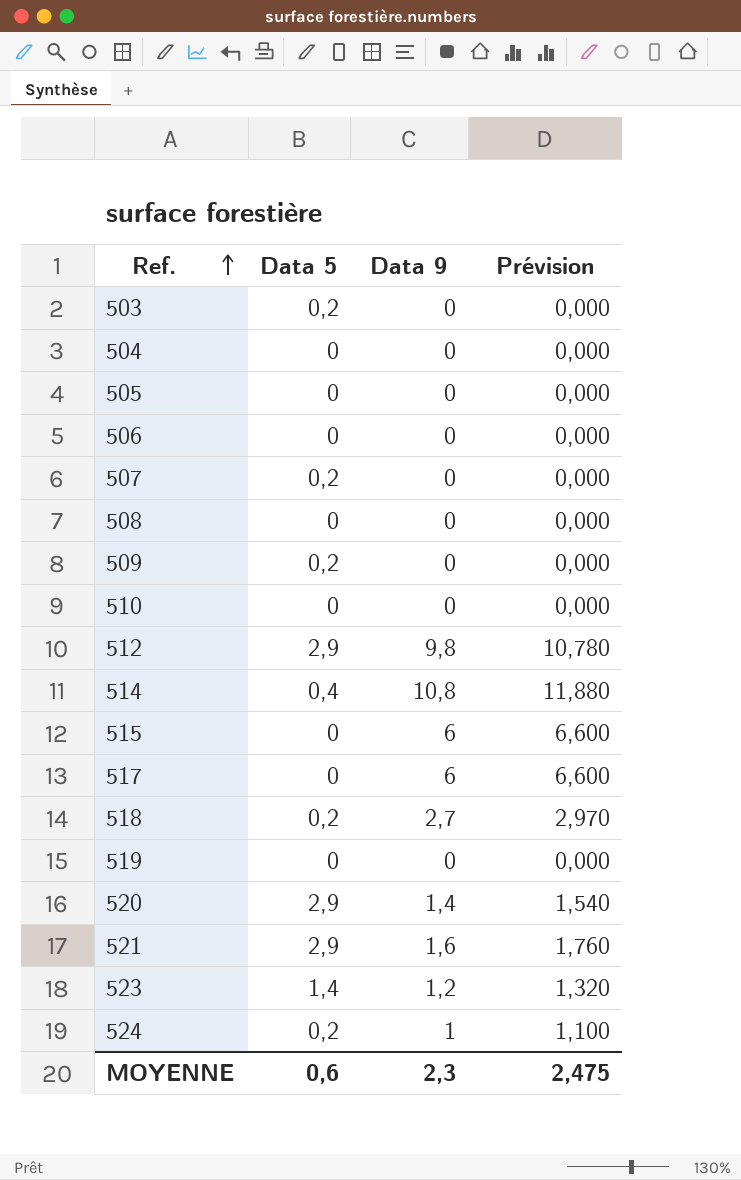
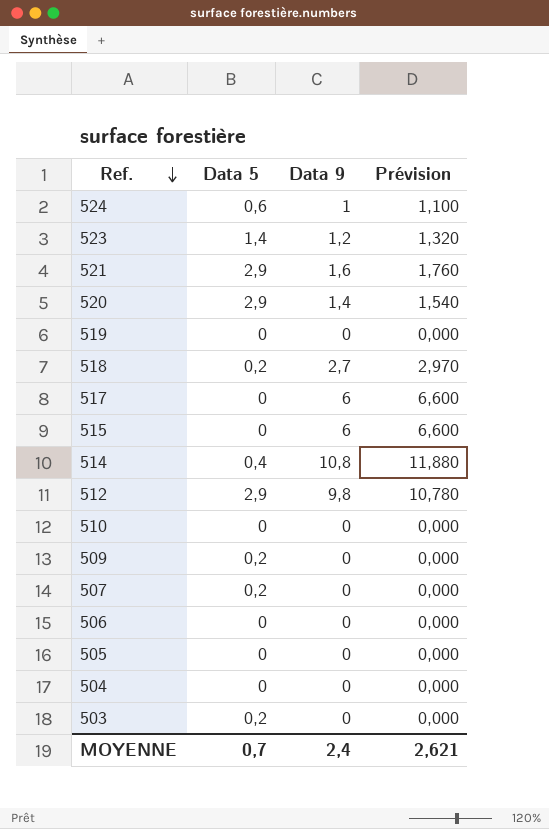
row order: Ref. ascending -> Ref. descending
row 508: 0 | 0 | 0,000 -> none
524 | Data 5: 0,2 -> 0,6
MOYENNE | Data 5: 0,6 -> 0,7
MOYENNE | Data 9: 2,3 -> 2,4
MOYENNE | Prévision: 2,475 -> 2,621

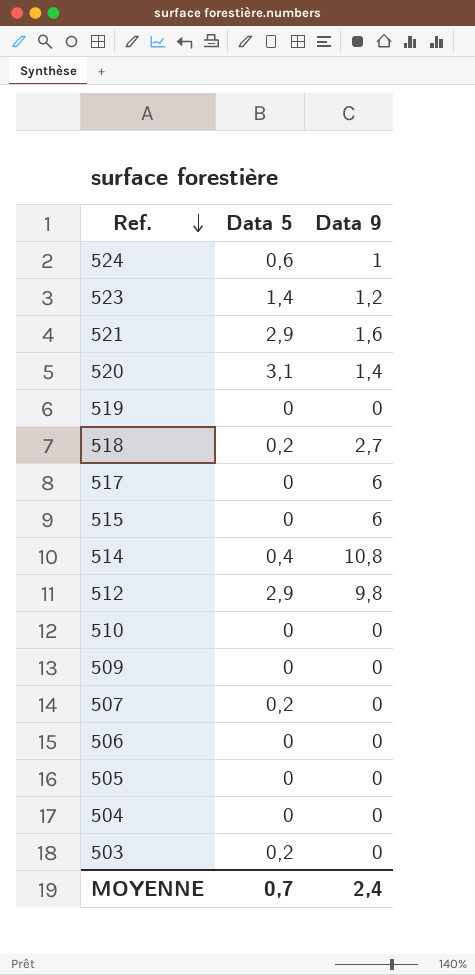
column Prévision | formula: [Data 9] * 1,1 -> none
520 | Data 5: 2,9 -> 3,1
509 | Data 5: 0,2 -> 0

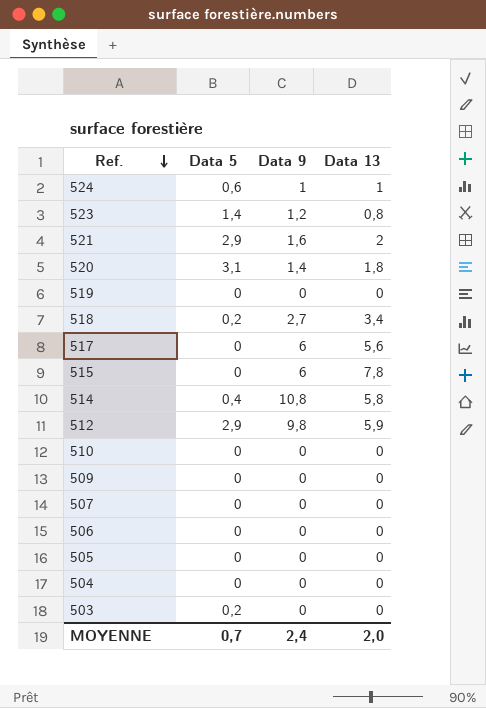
column Data 13 | position: none -> 4
507 | Data 5: 0,2 -> 0

